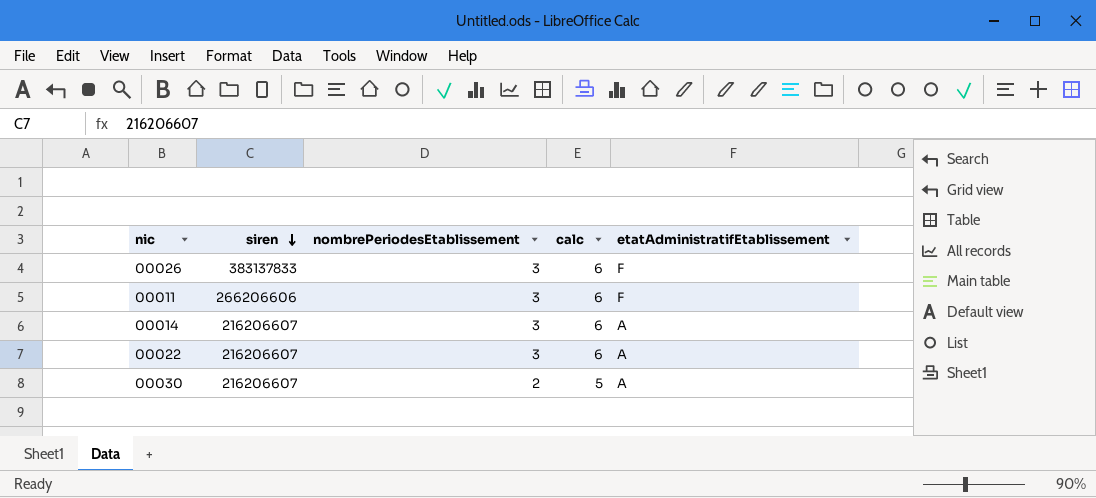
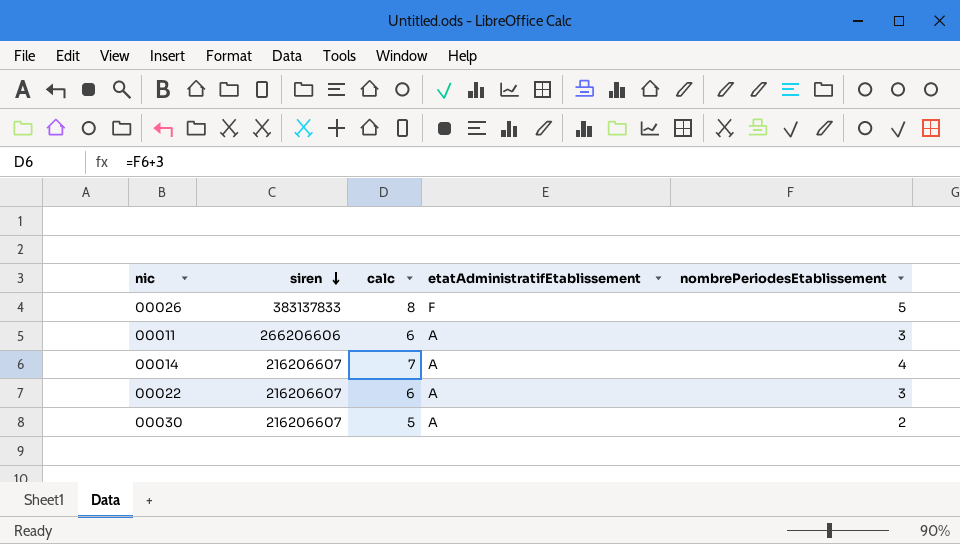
column nombrePeriodesEtablissement | position: 3 -> 5
00026 | calc: 6 -> 8
00026 | nombrePeriodesEtablissement: 3 -> 5
00011 | etatAdministratifEtablissement: F -> A
00014 | calc: 6 -> 7
00014 | nombrePeriodesEtablissement: 3 -> 4

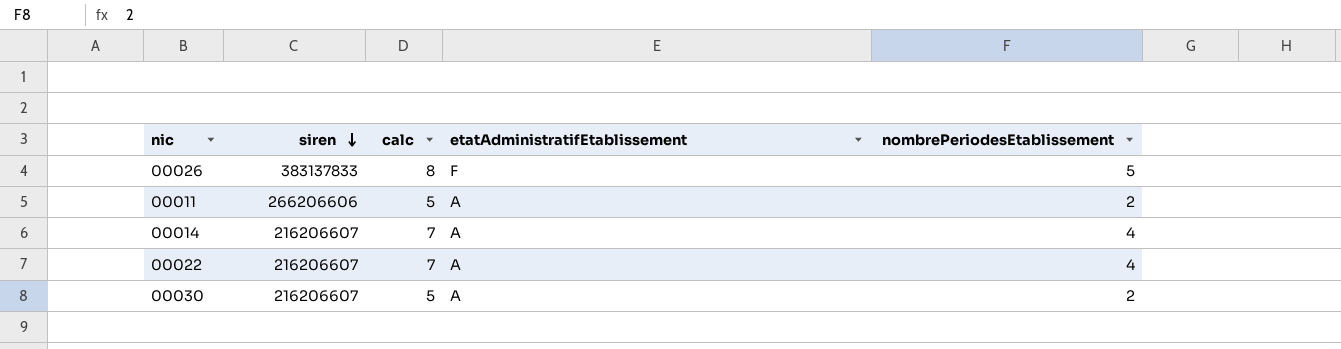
00011 | calc: 6 -> 5
00011 | nombrePeriodesEtablissement: 3 -> 2
00022 | calc: 6 -> 7
00022 | nombrePeriodesEtablissement: 3 -> 4

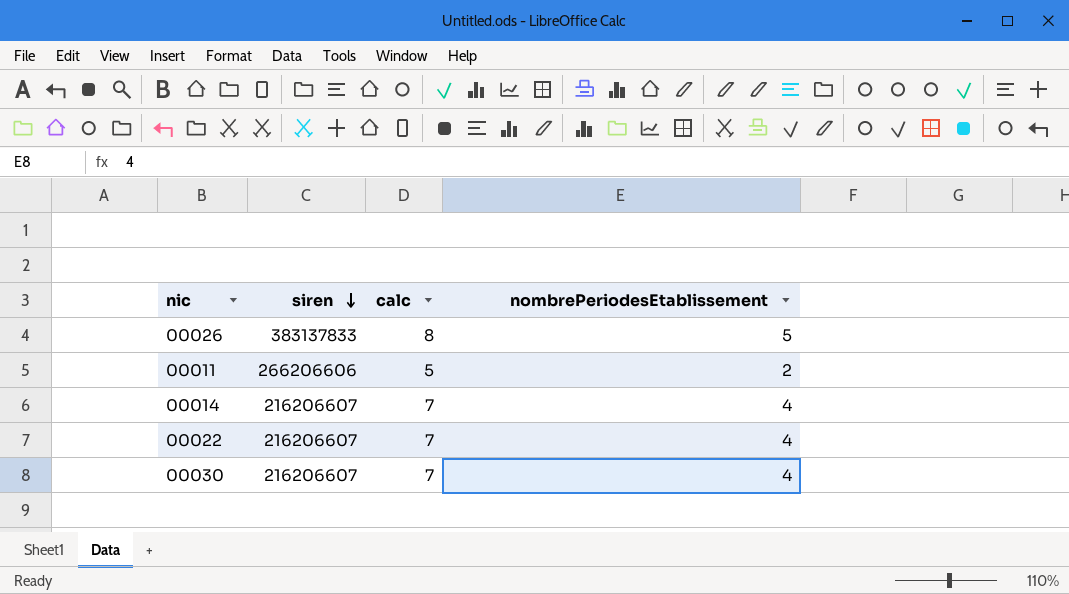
column etatAdministratifEtablissement | position: 4 -> none
00030 | calc: 5 -> 7
00030 | nombrePeriodesEtablissement: 2 -> 4

